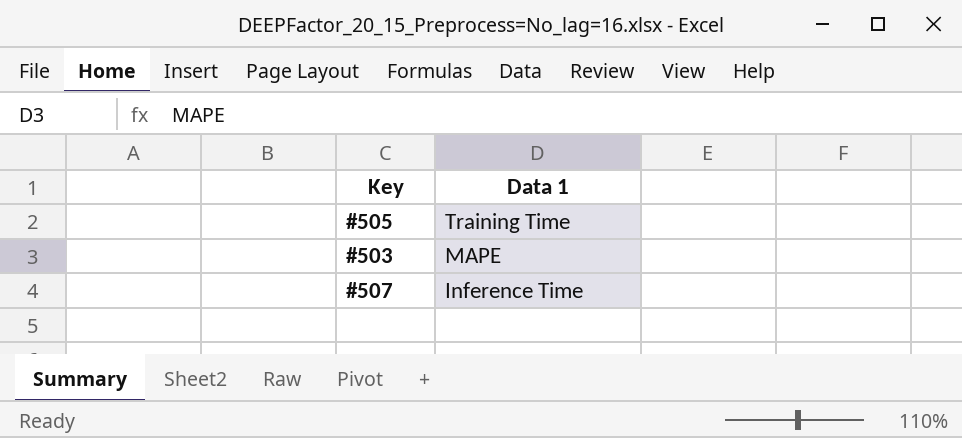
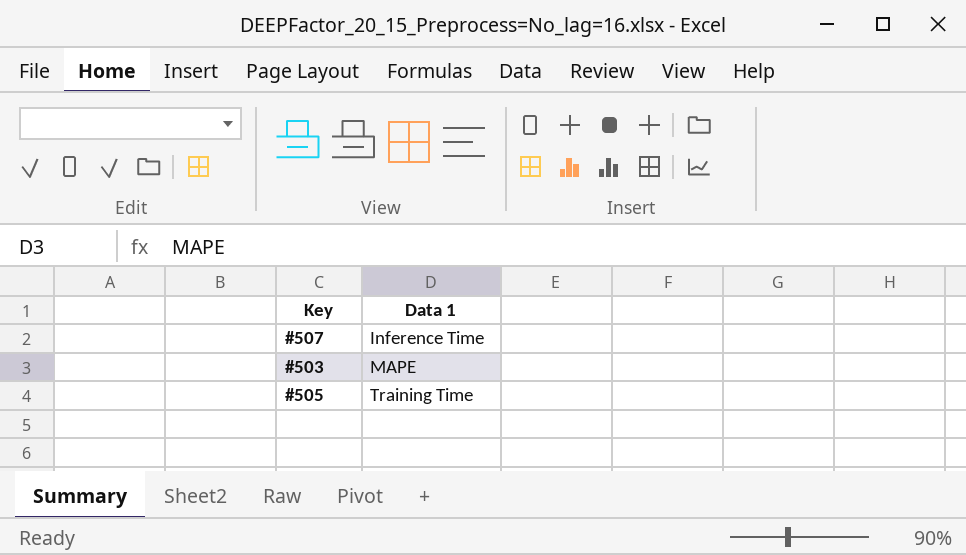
row order: Data 1 descending -> Data 1 ascending

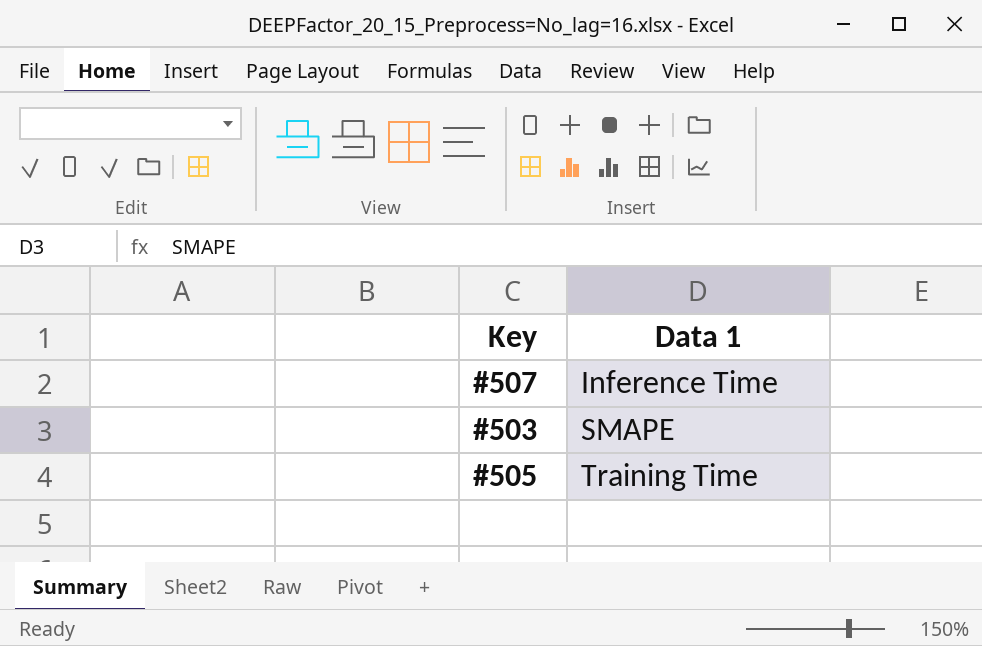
#503 | Data 1: MAPE -> SMAPE

